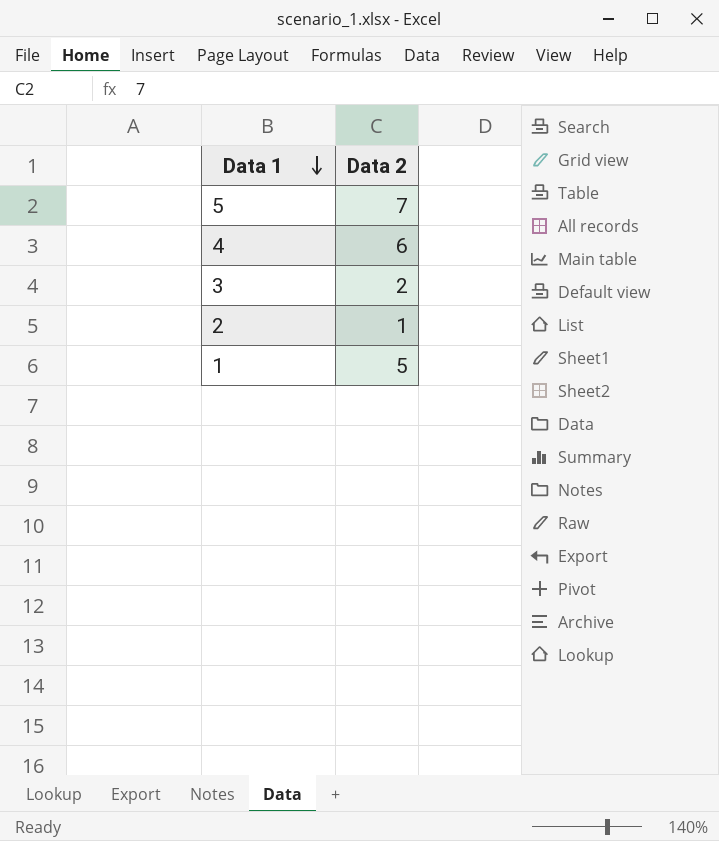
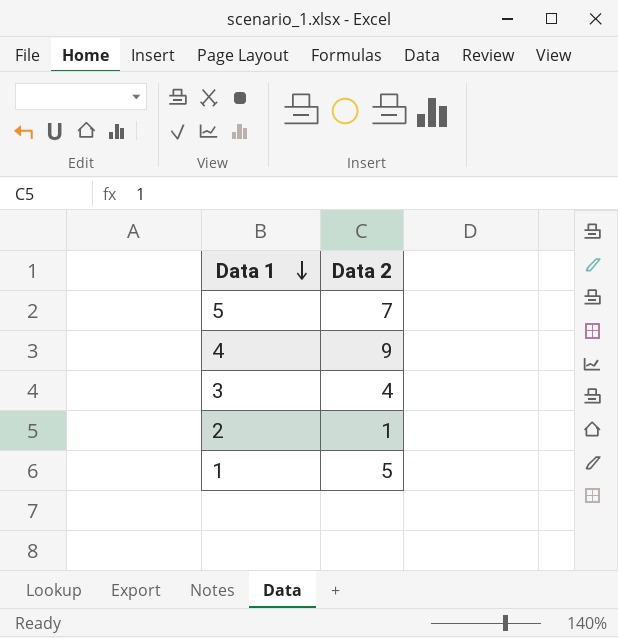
4 | Data 2: 6 -> 9
3 | Data 2: 2 -> 4

